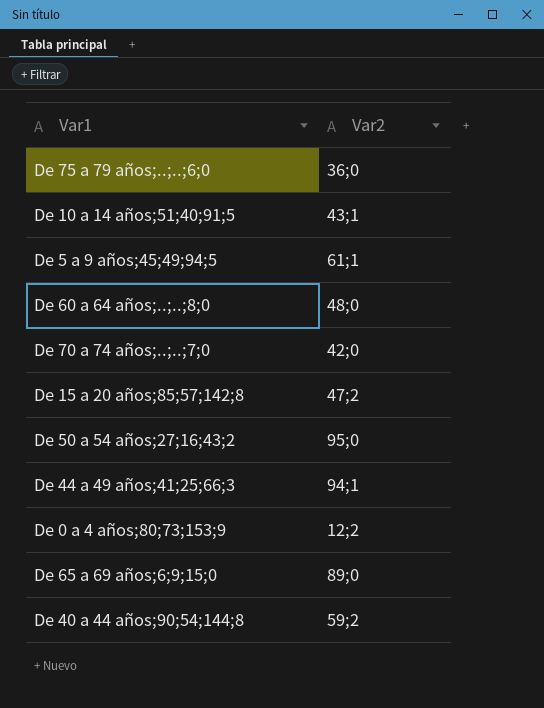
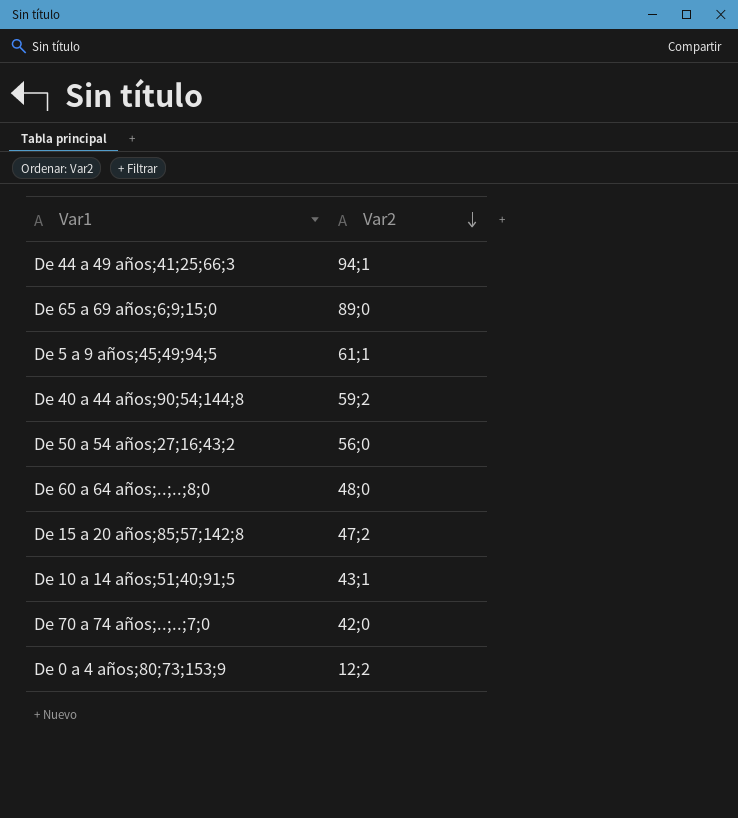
row order: none -> Var2 descending
row De 75 a 79 años;..;..;6;0: 36;0 -> none
De 50 a 54 años;27;16;43;2 | Var2: 95;0 -> 56;0

